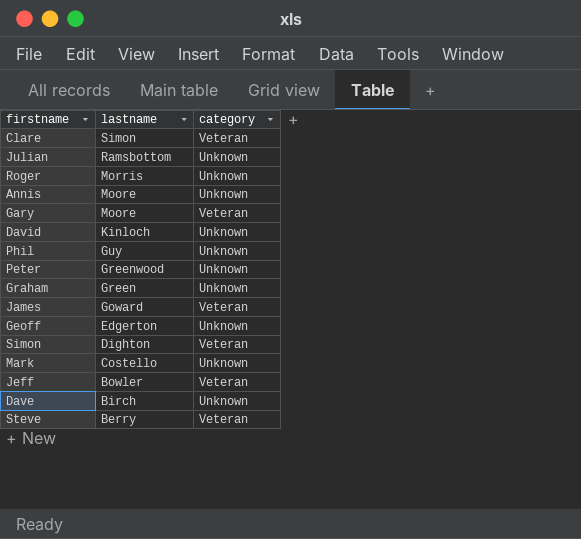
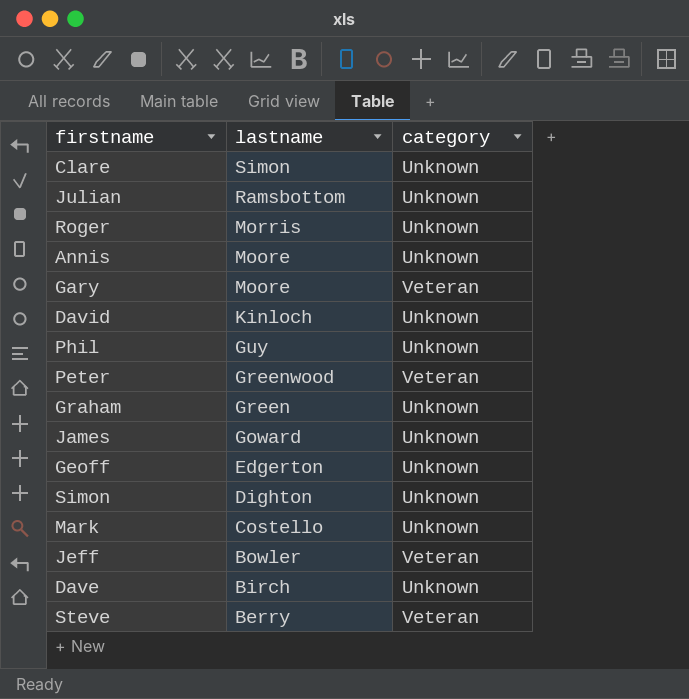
Clare | category: Veteran -> Unknown
Peter | category: Unknown -> Veteran
James | category: Veteran -> Unknown
Simon | category: Veteran -> Unknown

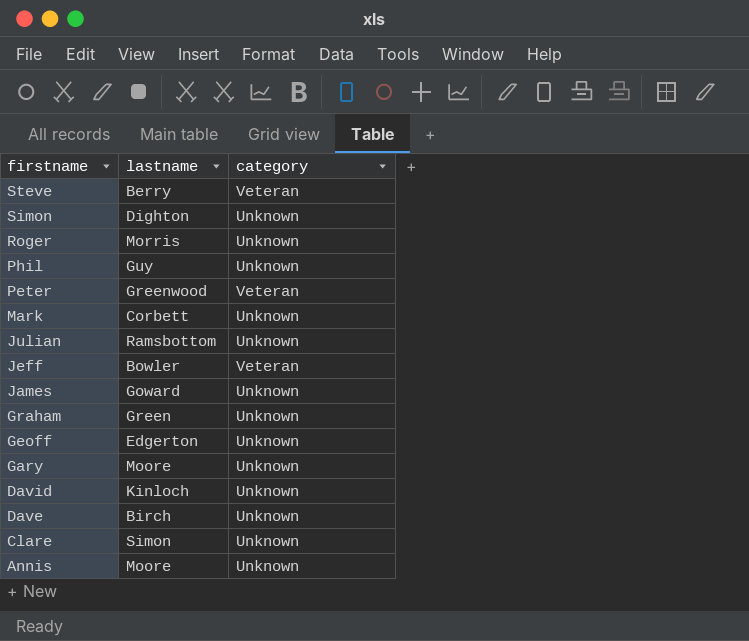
row order: lastname descending -> firstname descending
Mark | lastname: Costello -> Corbett
Gary | category: Veteran -> Unknown

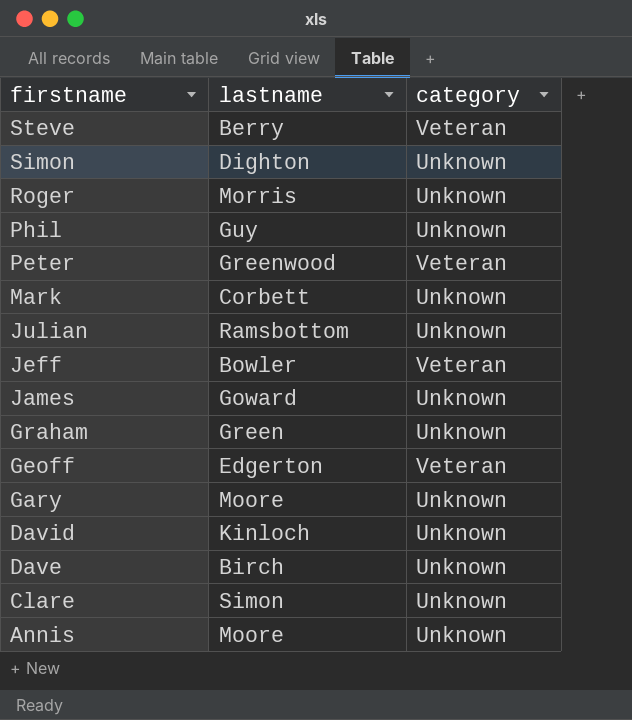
Geoff | category: Unknown -> Veteran

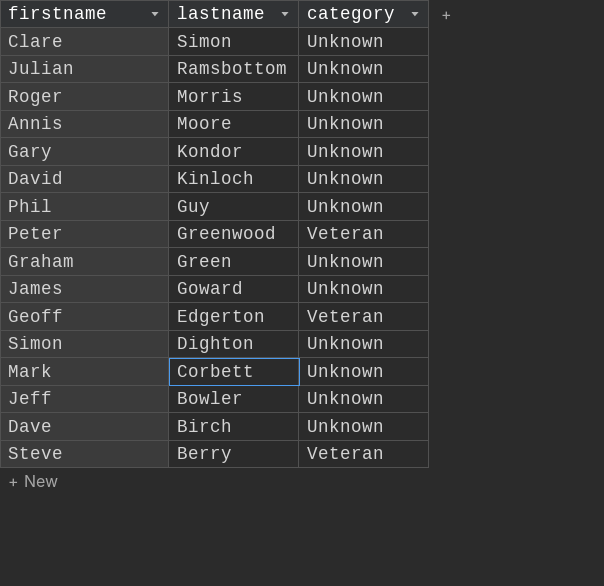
row order: firstname descending -> lastname descending
Gary | lastname: Moore -> Kondor
Jeff | category: Veteran -> Unknown

